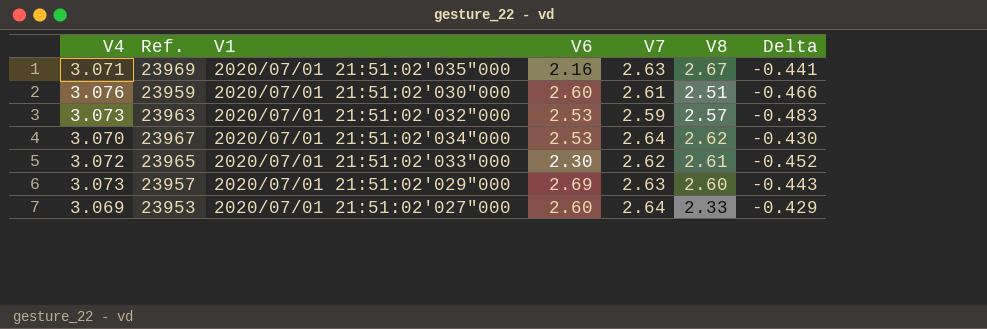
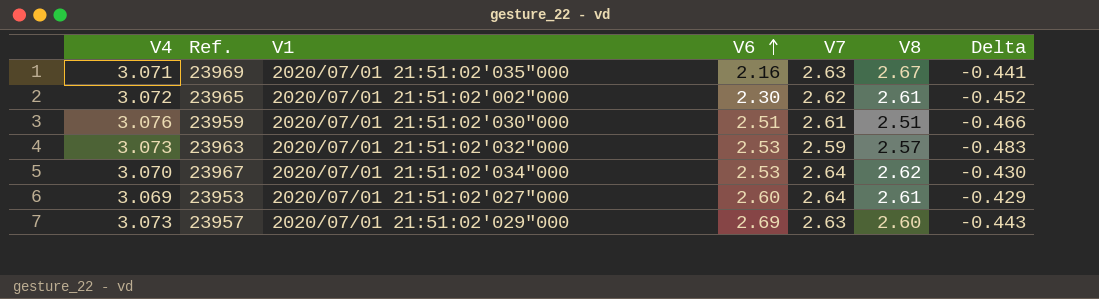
row order: none -> V6 ascending
23965 | V1: 2020/07/01 21:51:02'033"000 -> 2020/07/01 21:51:02'002"000
23959 | V6: 2.60 -> 2.51
23953 | V8: 2.33 -> 2.61

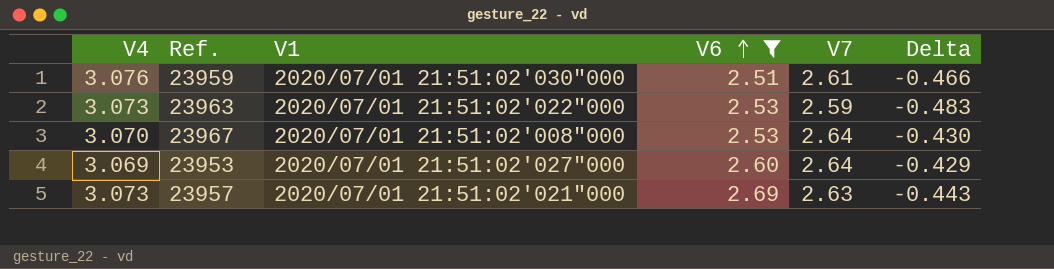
filter: none -> V6 >= 2.51
column V8 | position: 6 -> none
23963 | V1: 2020/07/01 21:51:02'032"000 -> 2020/07/01 21:51:02'022"000
23967 | V1: 2020/07/01 21:51:02'034"000 -> 2020/07/01 21:51:02'008"000
23957 | V1: 2020/07/01 21:51:02'029"000 -> 2020/07/01 21:51:02'021"000

